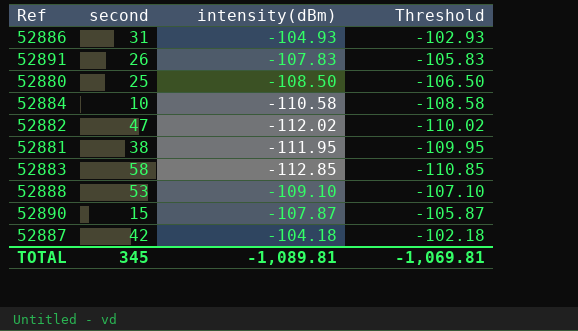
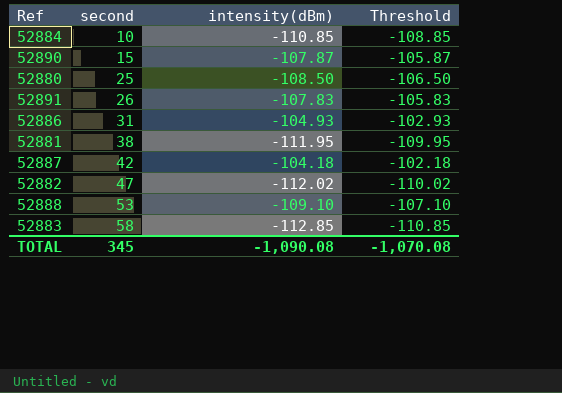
row order: none -> second ascending
52884 | intensity(dBm): -110.58 -> -110.85
52884 | Threshold: -108.58 -> -108.85
TOTAL | intensity(dBm): -1,089.81 -> -1,090.08
TOTAL | Threshold: -1,069.81 -> -1,070.08

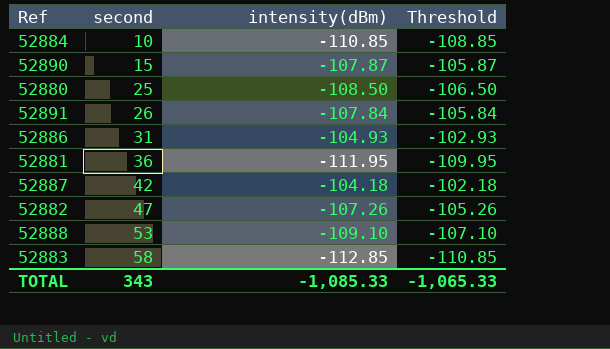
52891 | intensity(dBm): -107.83 -> -107.84
52891 | Threshold: -105.83 -> -105.84
52881 | second: 38 -> 36
52882 | intensity(dBm): -112.02 -> -107.26
52882 | Threshold: -110.02 -> -105.26
TOTAL | second: 345 -> 343
TOTAL | intensity(dBm): -1,090.08 -> -1,085.33
TOTAL | Threshold: -1,070.08 -> -1,065.33

